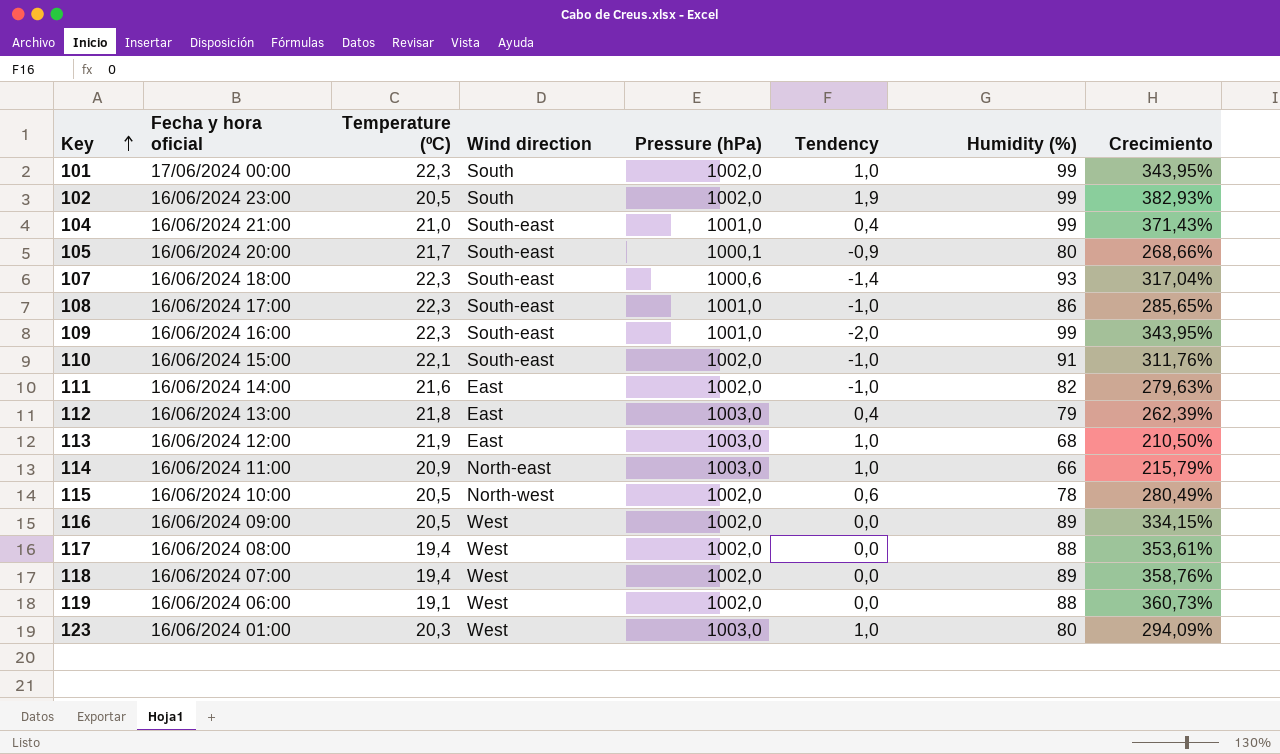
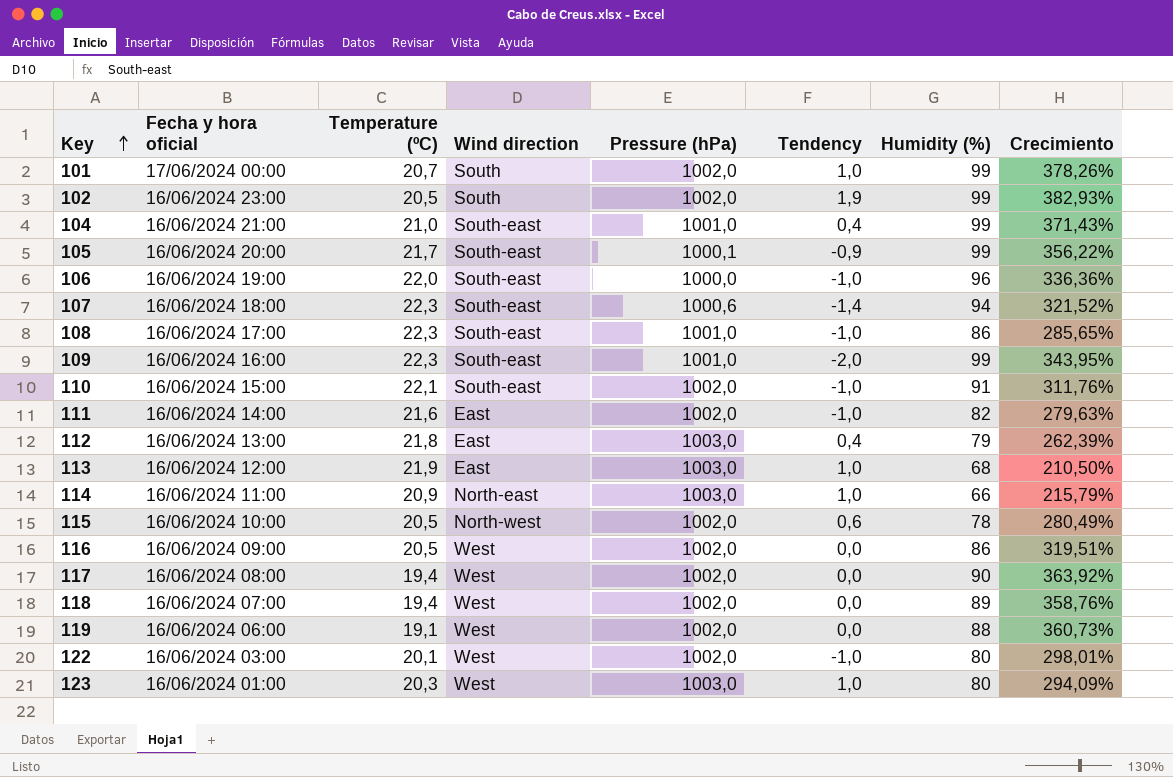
101 | Temperature (ºC): 22,3 -> 20,7
101 | Crecimiento: 343,95% -> 378,26%
105 | Humidity (%): 80 -> 99
105 | Crecimiento: 268,66% -> 356,22%
row 106: none -> 16/06/2024 19:00 | 22,0 | South-east | 1000,0 | -1,0 | 96 | 336,36%
107 | Humidity (%): 93 -> 94
107 | Crecimiento: 317,04% -> 321,52%
116 | Humidity (%): 89 -> 86
116 | Crecimiento: 334,15% -> 319,51%
117 | Humidity (%): 88 -> 90
117 | Crecimiento: 353,61% -> 363,92%
row 122: none -> 16/06/2024 03:00 | 20,1 | West | 1002,0 | -1,0 | 80 | 298,01%

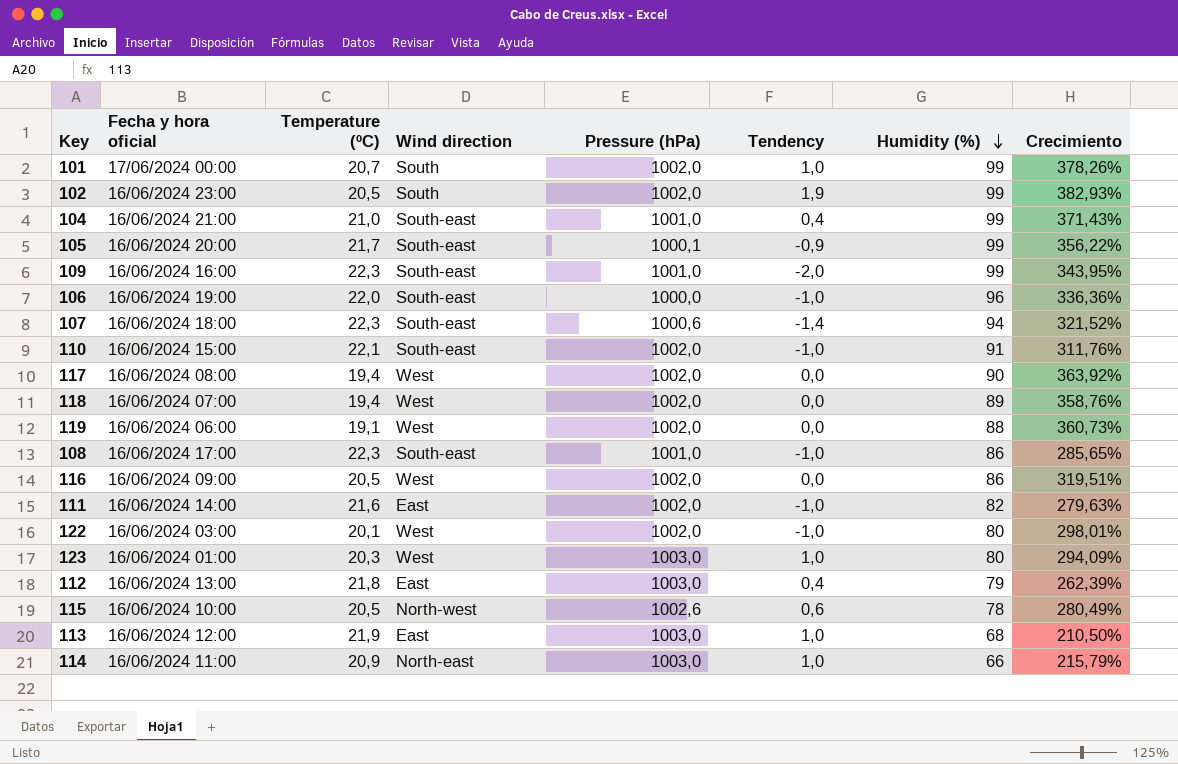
row order: Key ascending -> Humidity (%) descending
115 | Pressure (hPa): 1002,0 -> 1002,6

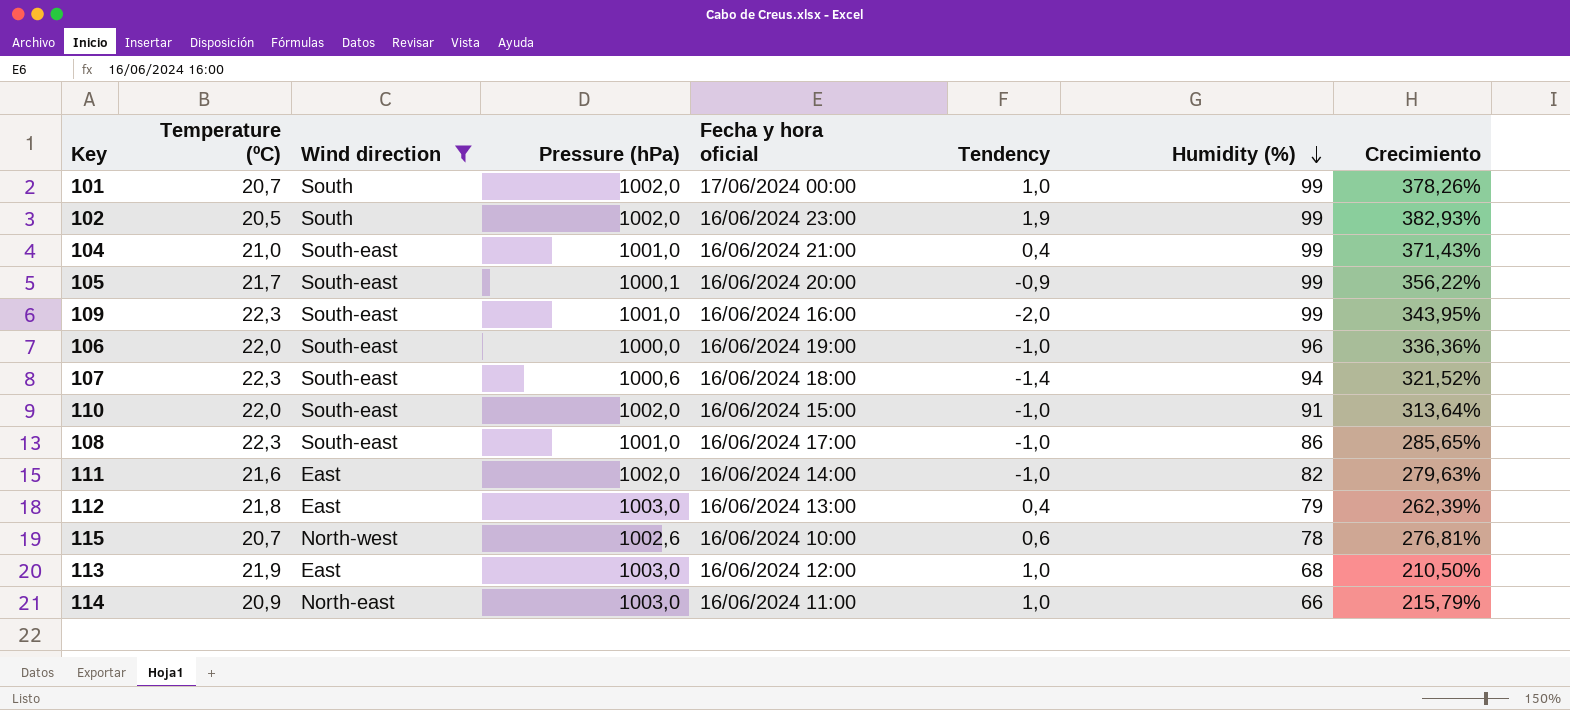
filter: none -> Wind direction != West
column Fecha y hora oficial | position: 2 -> 5
110 | Temperature (ºC): 22,1 -> 22,0
110 | Crecimiento: 311,76% -> 313,64%
115 | Temperature (ºC): 20,5 -> 20,7
115 | Crecimiento: 280,49% -> 276,81%

